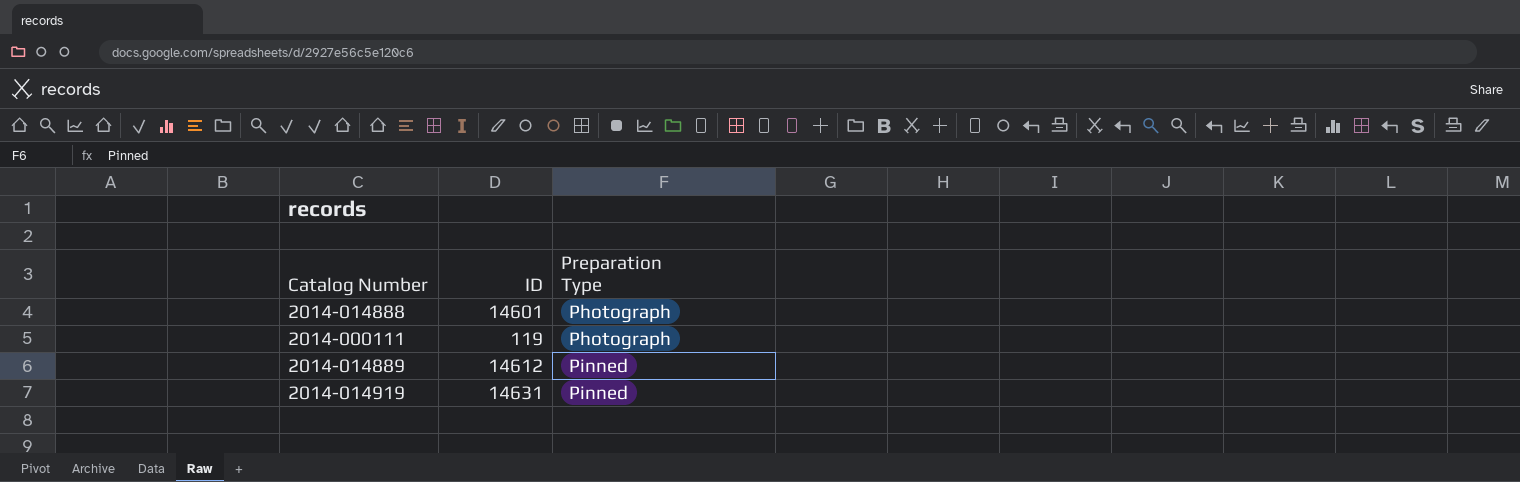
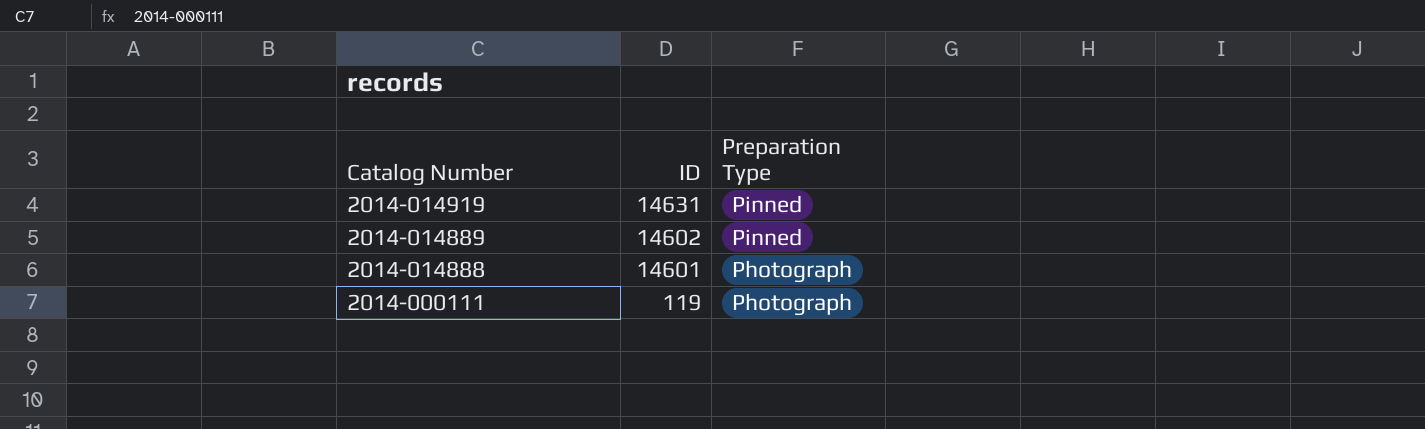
row order: Preparation Type ascending -> Catalog Number descending
2014-014889 | ID: 14612 -> 14602

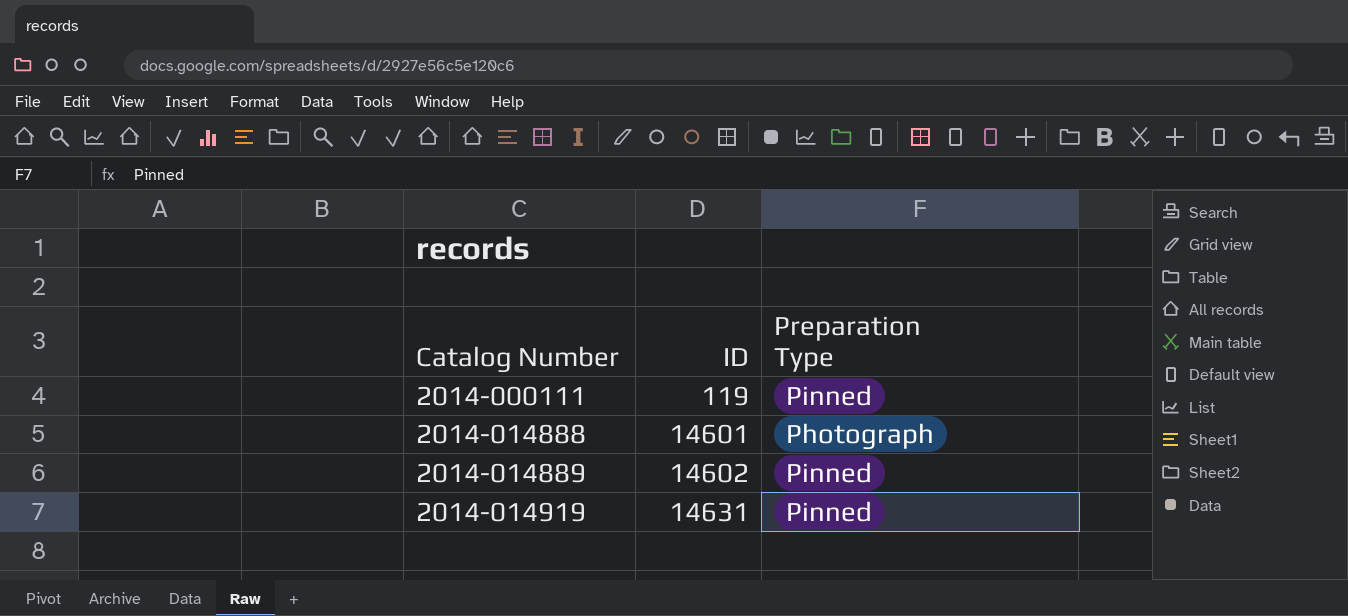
row order: Catalog Number descending -> Catalog Number ascending
2014-000111 | Preparation Type: Photograph -> Pinned

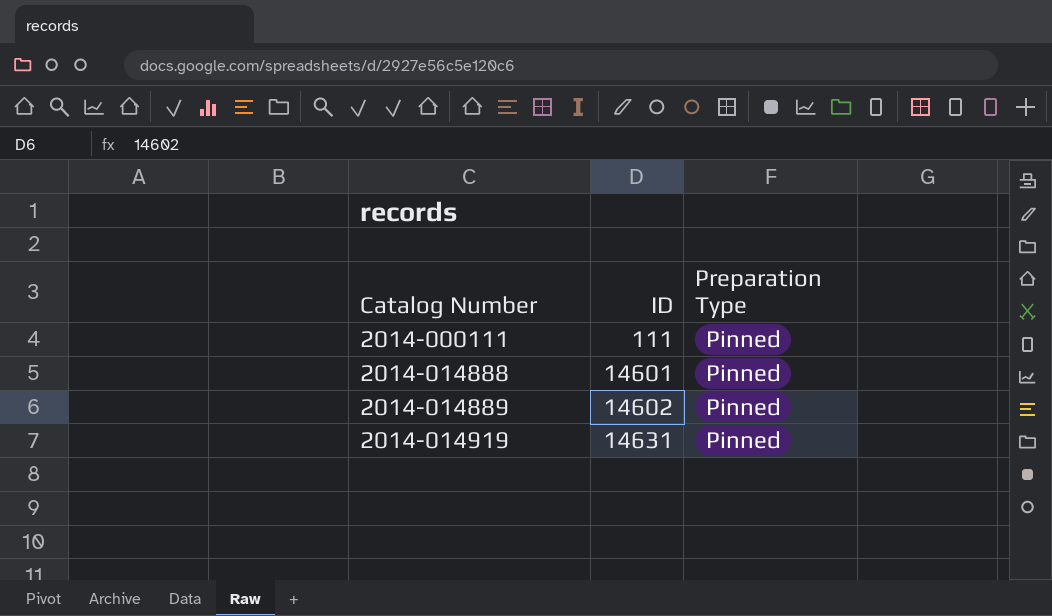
2014-000111 | ID: 119 -> 111
2014-014888 | Preparation Type: Photograph -> Pinned

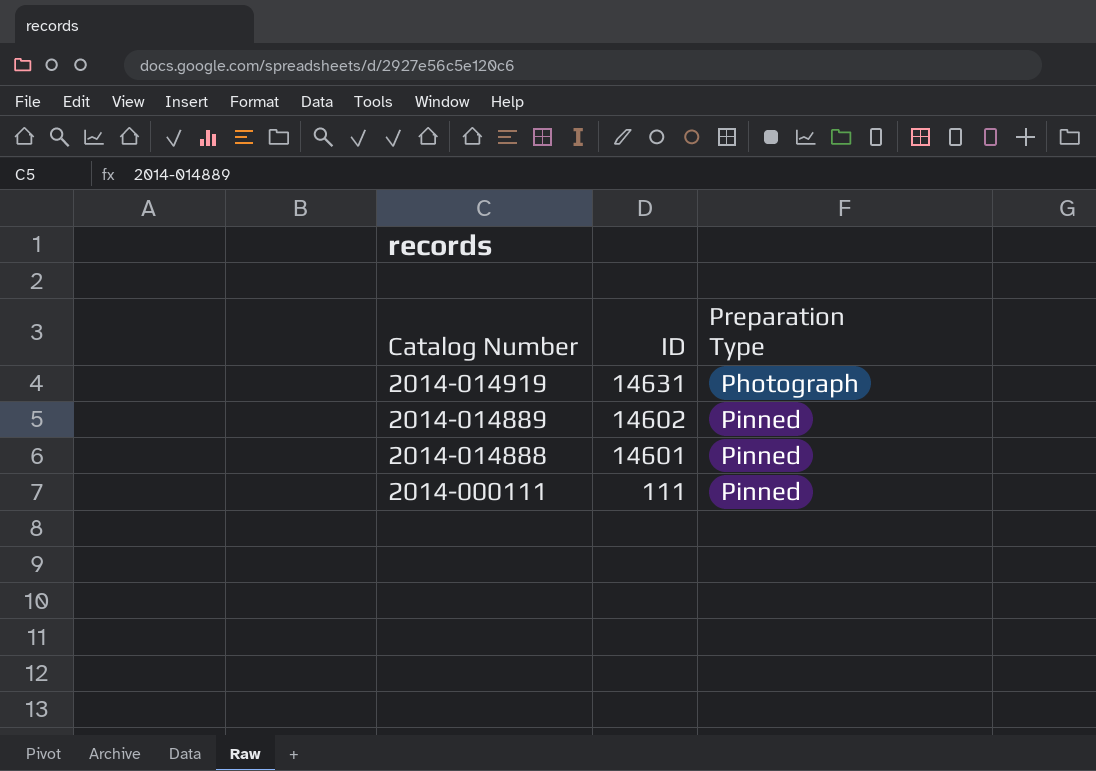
row order: Catalog Number ascending -> Catalog Number descending
2014-014919 | Preparation Type: Pinned -> Photograph

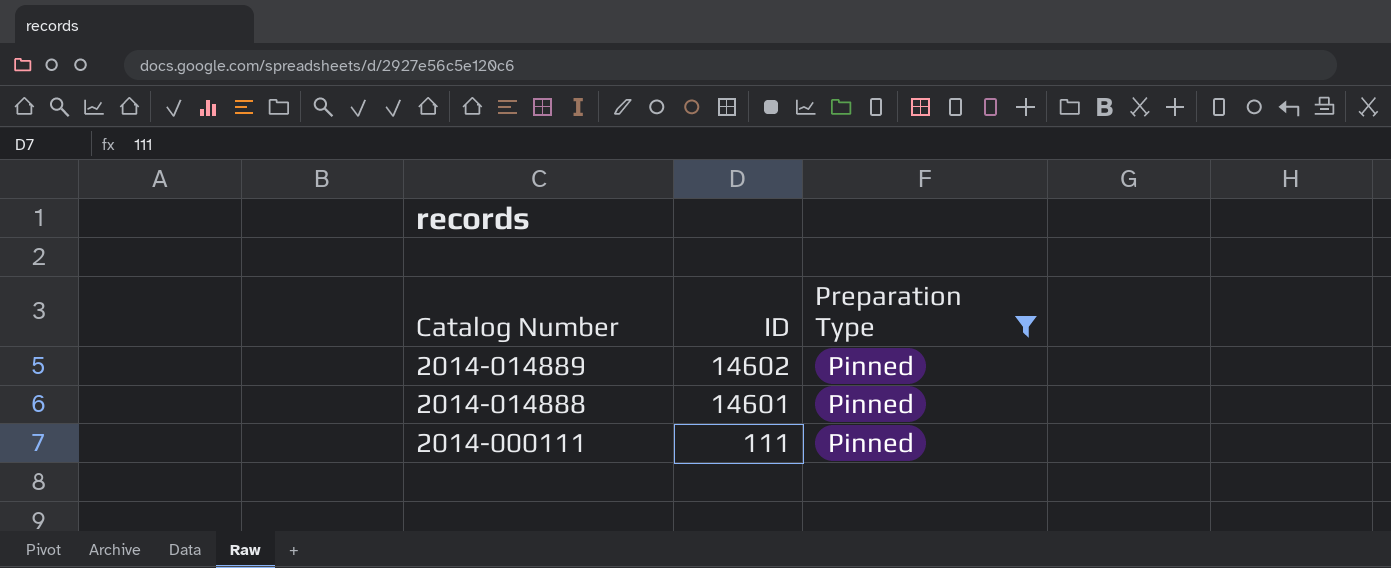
filter: none -> Preparation Type = Pinned

